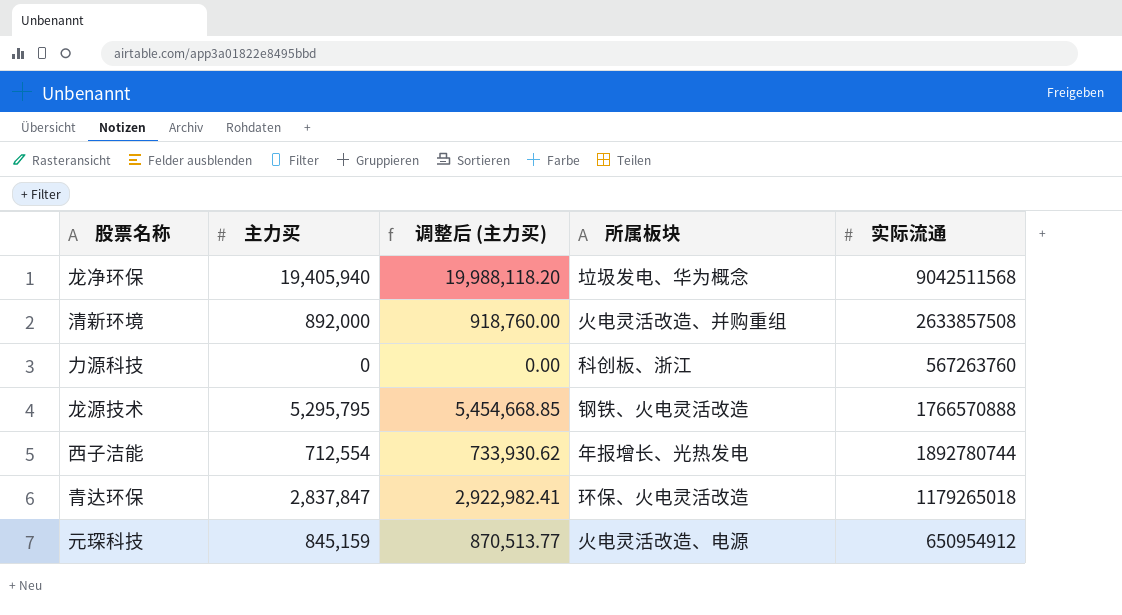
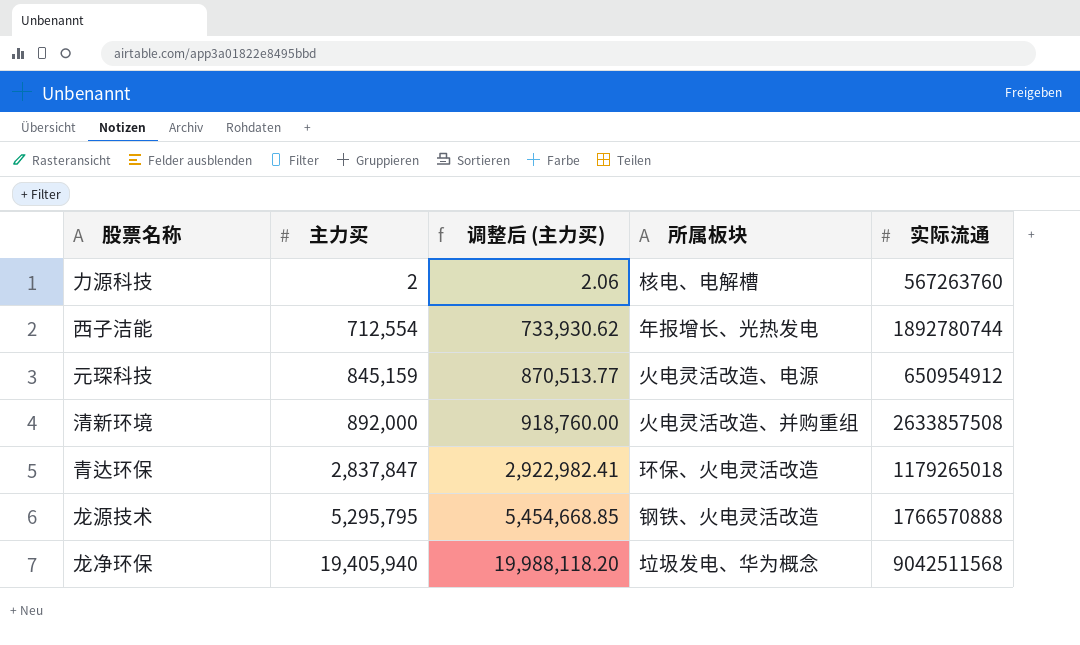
row order: none -> 主力买 ascending
力源科技 | 主力买: 0 -> 2
力源科技 | 调整后 (主力买): 0.00 -> 2.06
力源科技 | 所属板块: 科创板、浙江 -> 核电、电解槽

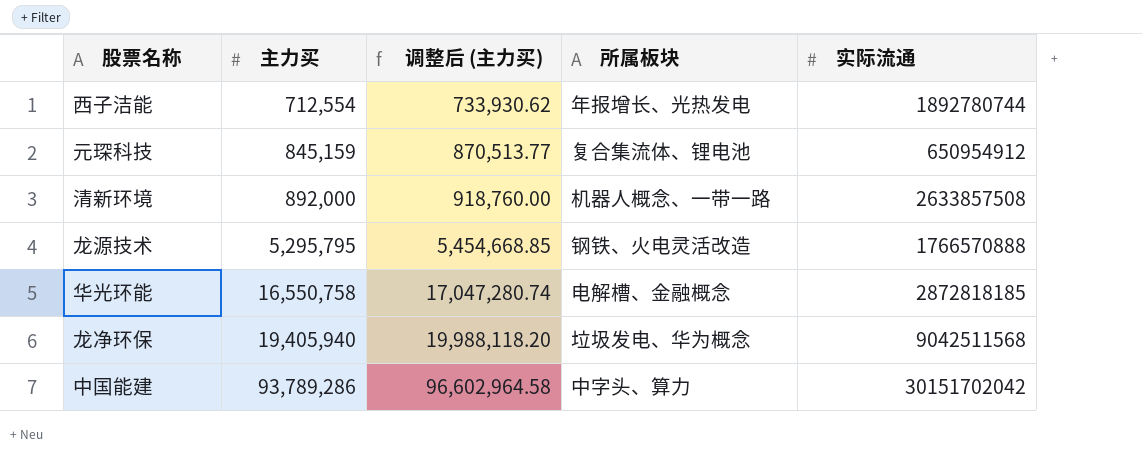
row 力源科技: 2 | 2.06 | 核电、电解槽 | 567263760 -> none
row 青达环保: 2,837,847 | 2,922,982.41 | 环保、火电灵活改造 | 1179265018 -> none
元琛科技 | 所属板块: 火电灵活改造、电源 -> 复合集流体、锂电池
清新环境 | 所属板块: 火电灵活改造、并购重组 -> 机器人概念、一带一路
row 华光环能: none -> 16,550,758 | 17,047,280.74 | 电解槽、金融概念 | 2872818185
row 中国能建: none -> 93,789,286 | 96,602,964.58 | 中字头、算力 | 30151702042

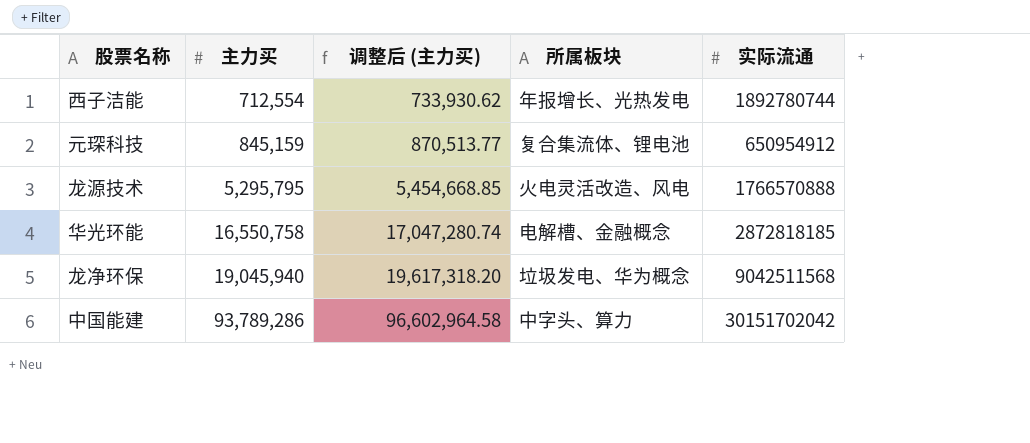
row 清新环境: 892,000 | 918,760.00 | 机器人概念、一带一路 | 2633857508 -> none
龙源技术 | 所属板块: 钢铁、火电灵活改造 -> 火电灵活改造、风电
龙净环保 | 主力买: 19,405,940 -> 19,045,940
龙净环保 | 调整后 (主力买): 19,988,118.20 -> 19,617,318.20

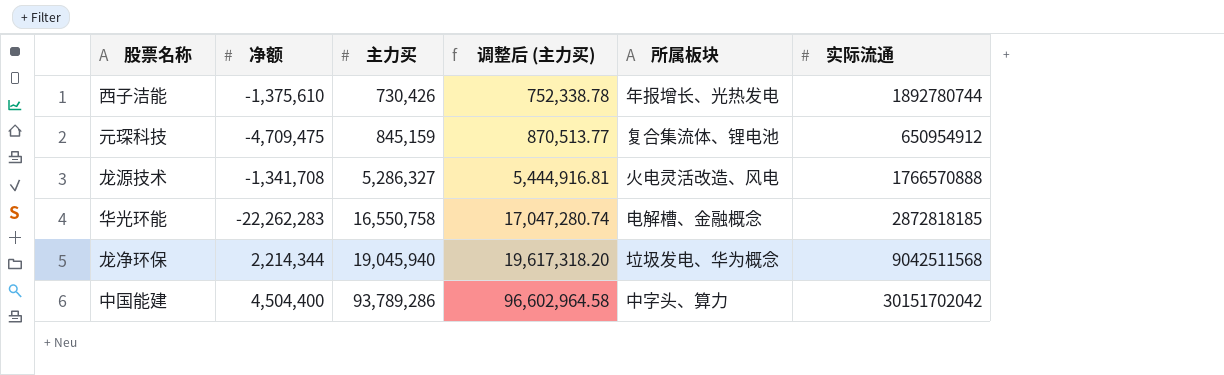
column 净额 | position: none -> 2
西子洁能 | 主力买: 712,554 -> 730,426
西子洁能 | 调整后 (主力买): 733,930.62 -> 752,338.78
龙源技术 | 主力买: 5,295,795 -> 5,286,327
龙源技术 | 调整后 (主力买): 5,454,668.85 -> 5,444,916.81

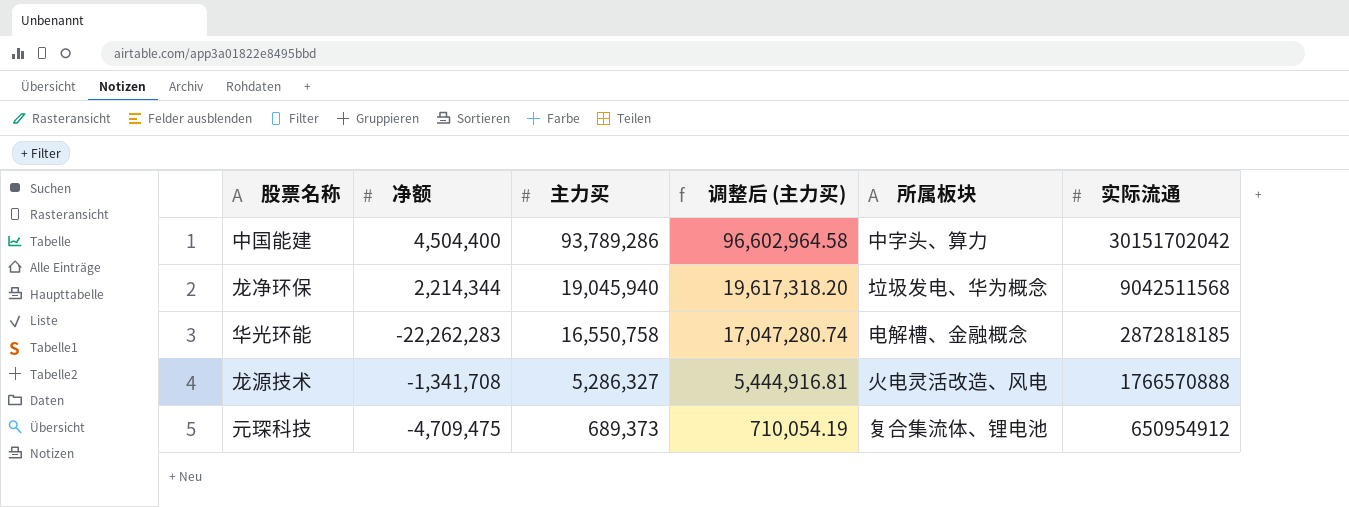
row order: 主力买 ascending -> 主力买 descending
row 西子洁能: -1,375,610 | 730,426 | 752,338.78 | 年报增长、光热发电 | 1892780744 -> none
元琛科技 | 主力买: 845,159 -> 689,373
元琛科技 | 调整后 (主力买): 870,513.77 -> 710,054.19

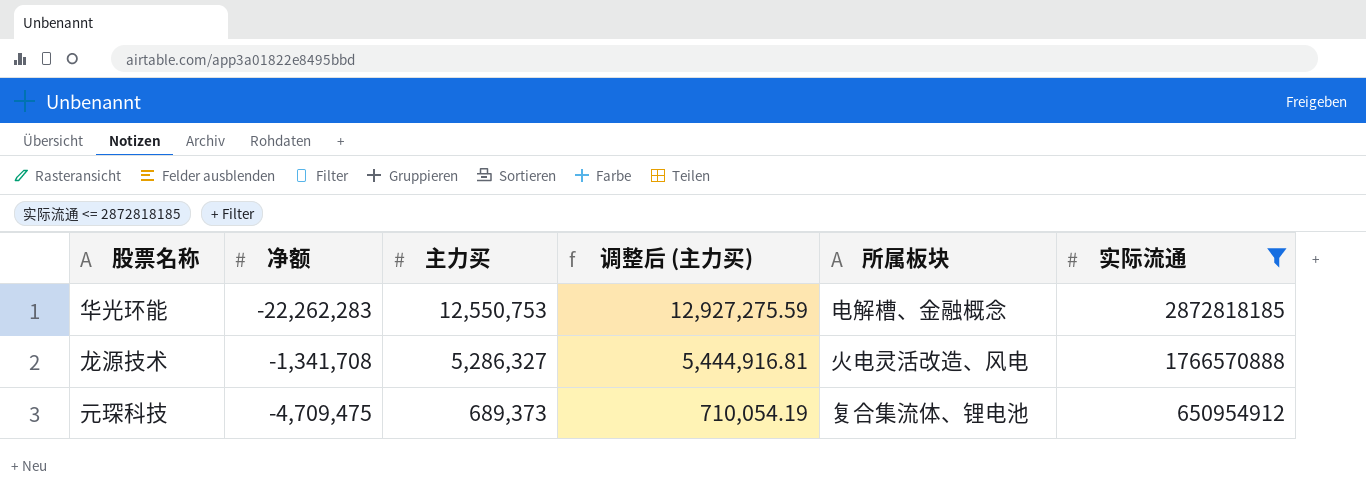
filter: none -> 实际流通 <= 2872818185
华光环能 | 主力买: 16,550,758 -> 12,550,753
华光环能 | 调整后 (主力买): 17,047,280.74 -> 12,927,275.59

